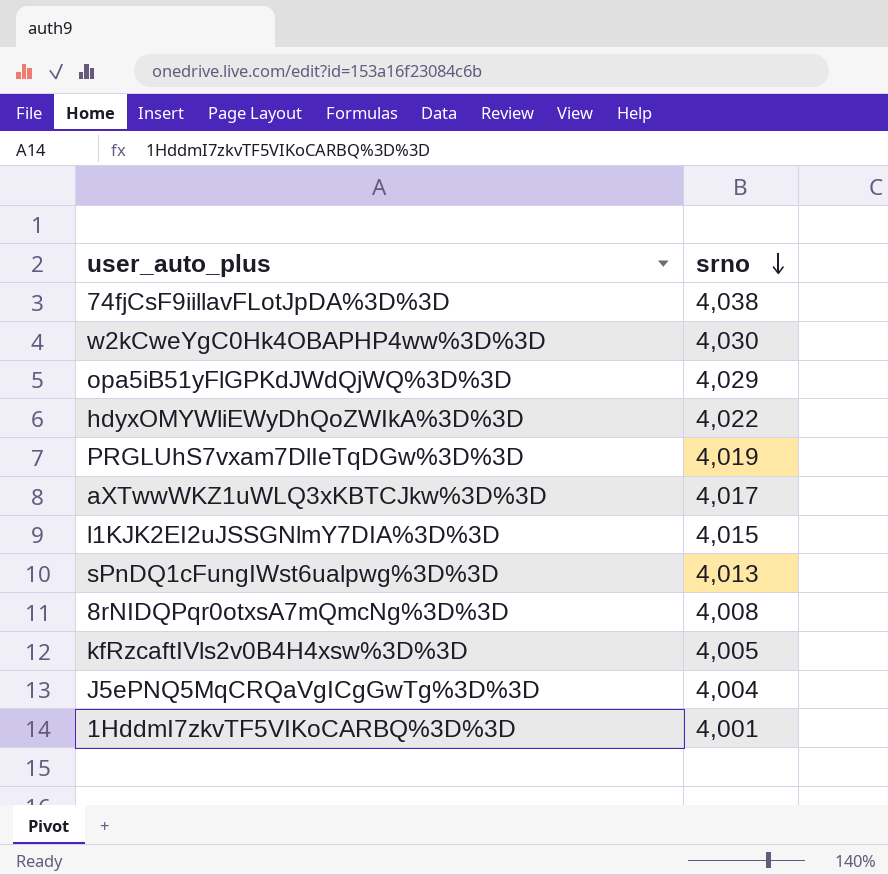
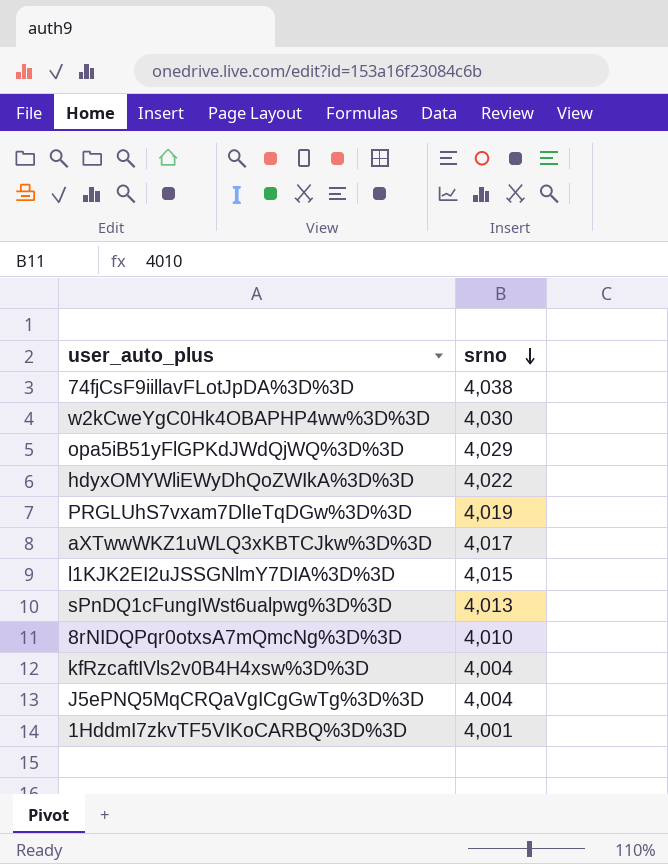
8rNIDQPqr0otxsA7mQmcNg%3D%3D | srno: 4,008 -> 4,010
kfRzcaftIVls2v0B4H4xsw%3D%3D | srno: 4,005 -> 4,004

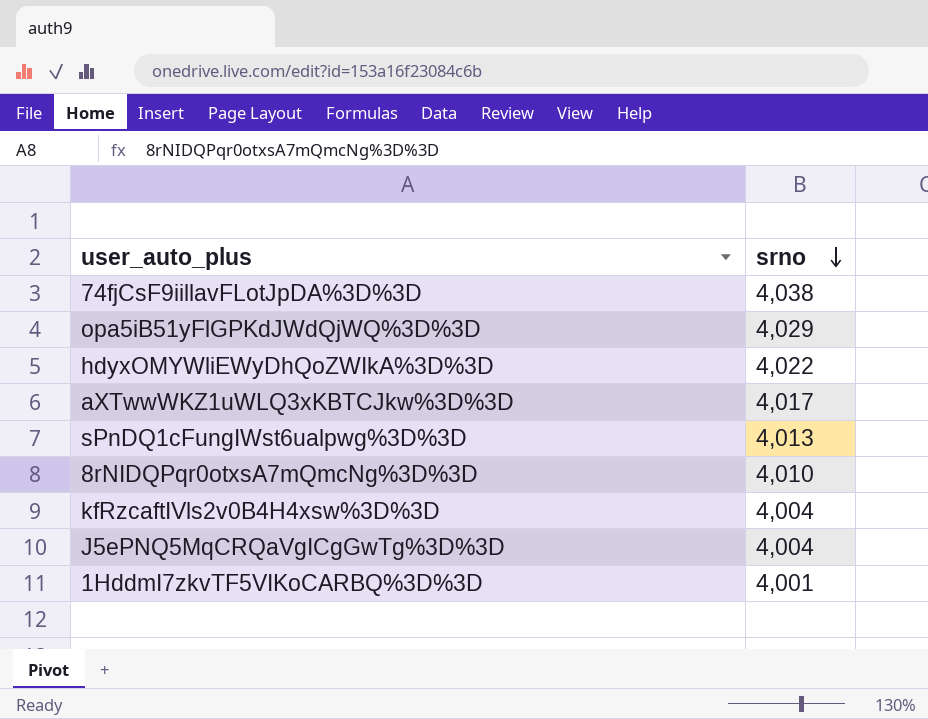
row w2kCweYgC0Hk4OBAPHP4ww%3D%3D: 4,030 -> none
row PRGLUhS7vxam7DlIeTqDGw%3D%3D: 4,019 -> none
row l1KJK2EI2uJSSGNlmY7DIA%3D%3D: 4,015 -> none

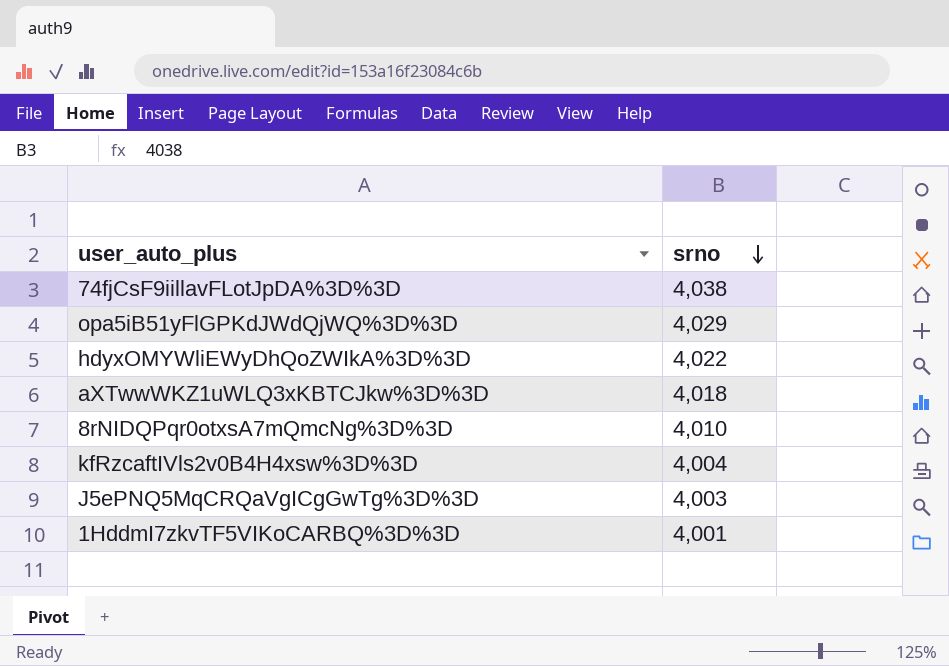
row sPnDQ1cFungIWst6ualpwg%3D%3D: 4,013 -> none
aXTwwWKZ1uWLQ3xKBTCJkw%3D%3D | srno: 4,017 -> 4,018
J5ePNQ5MqCRQaVgICgGwTg%3D%3D | srno: 4,004 -> 4,003

